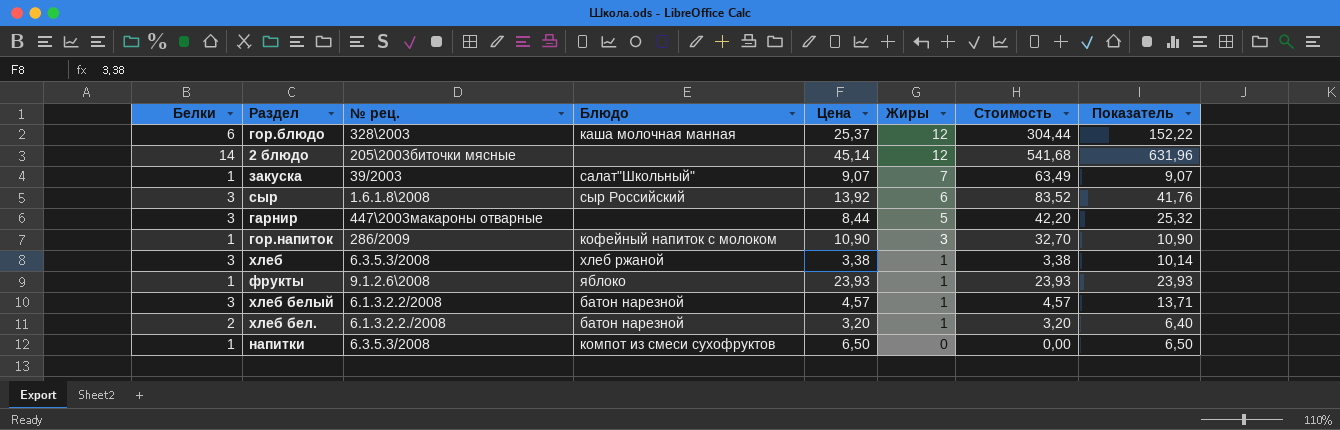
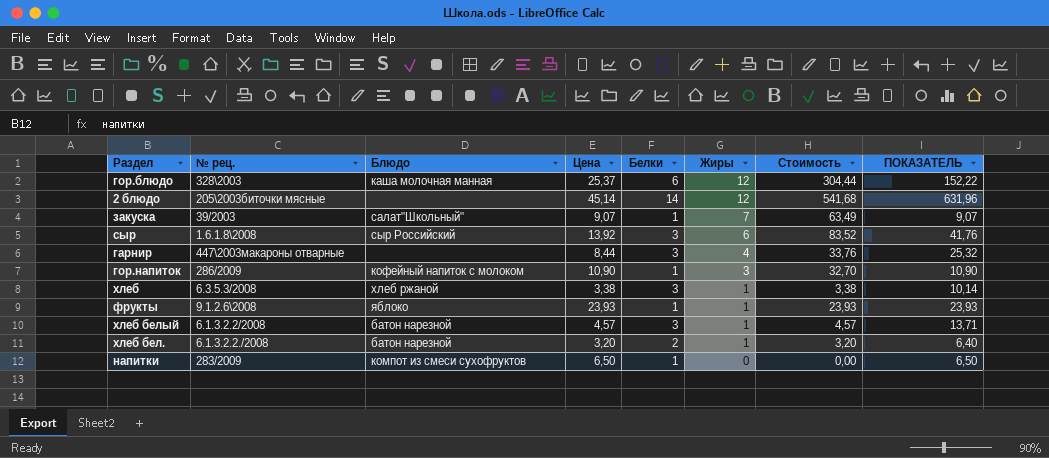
column Белки | position: 1 -> 5
column name: Показатель -> ПОКАЗАТЕЛЬ
гарнир | Жиры: 5 -> 4
гарнир | Стоимость: 42,20 -> 33,76
напитки | № рец.: 6.3.5.3/2008 -> 283/2009

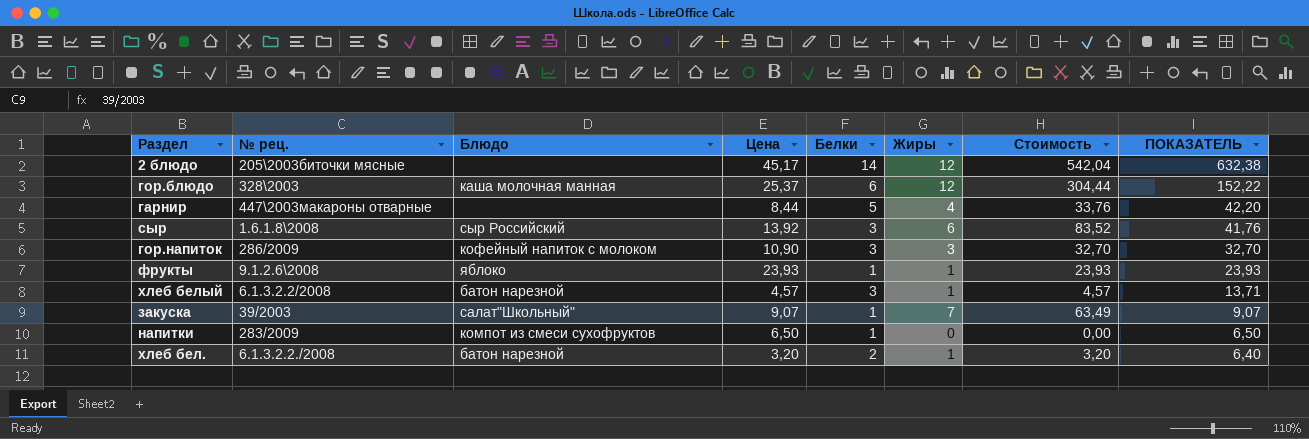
row order: Жиры descending -> ПОКАЗАТЕЛЬ descending
row хлеб: 6.3.5.3/2008 | хлеб ржаной | 3,38 | 3 | 1 | 3,38 | 10,14 -> none
2 блюдо | Цена: 45,14 -> 45,17
2 блюдо | Стоимость: 541,68 -> 542,04
2 блюдо | ПОКАЗАТЕЛЬ: 631,96 -> 632,38
гарнир | Белки: 3 -> 5
гарнир | ПОКАЗАТЕЛЬ: 25,32 -> 42,20
гор.напиток | Белки: 1 -> 3
гор.напиток | ПОКАЗАТЕЛЬ: 10,90 -> 32,70

